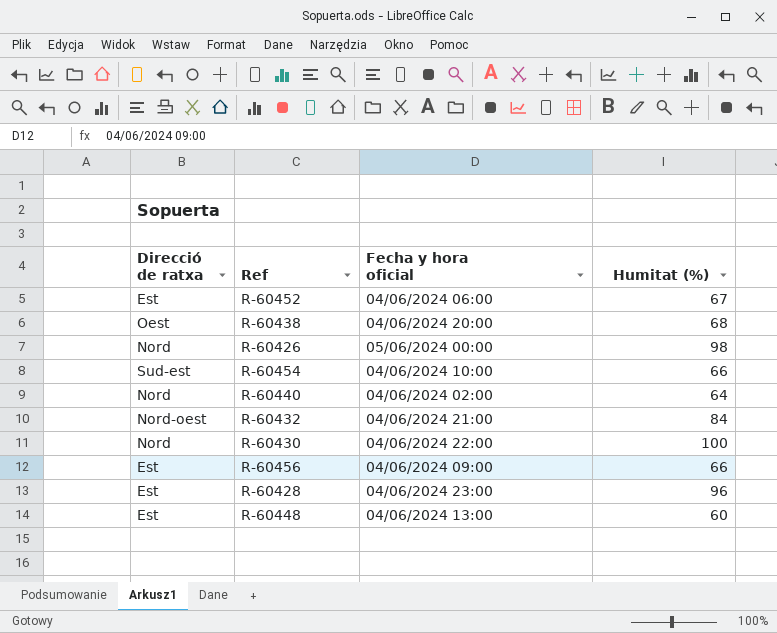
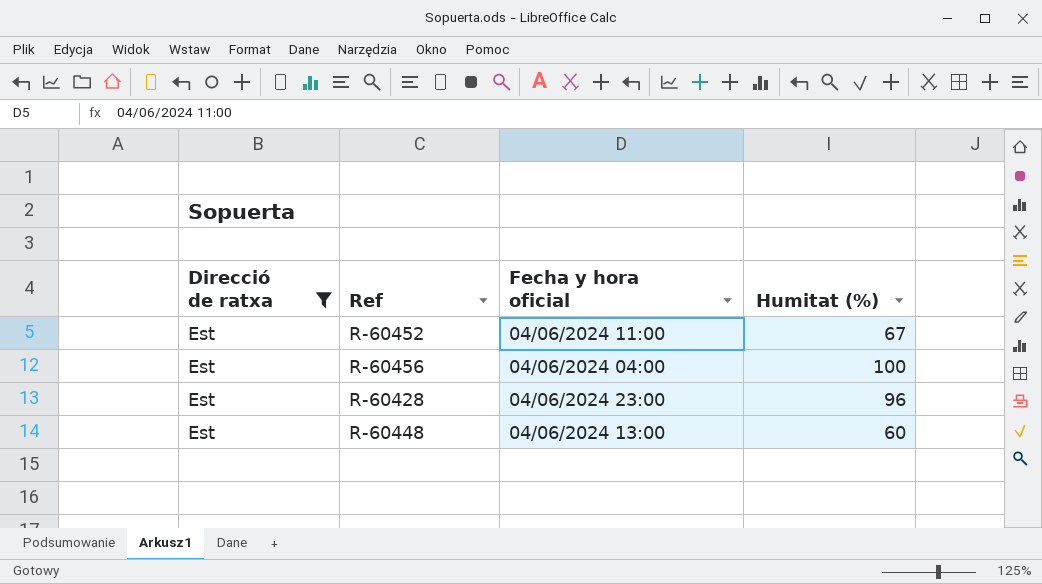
filter: none -> Direcció de ratxa = Est
R-60452 | Fecha y hora oficial: 04/06/2024 06:00 -> 04/06/2024 11:00
R-60456 | Fecha y hora oficial: 04/06/2024 09:00 -> 04/06/2024 04:00
R-60456 | Humitat (%): 66 -> 100

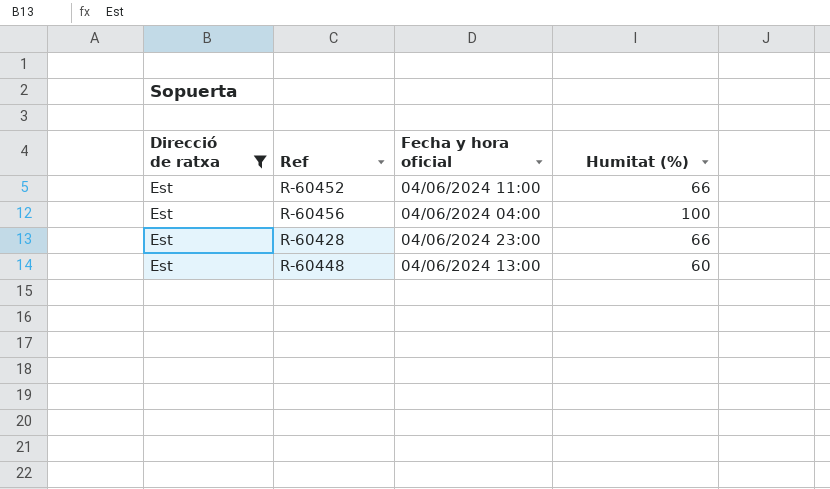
R-60452 | Humitat (%): 67 -> 66
R-60428 | Humitat (%): 96 -> 66

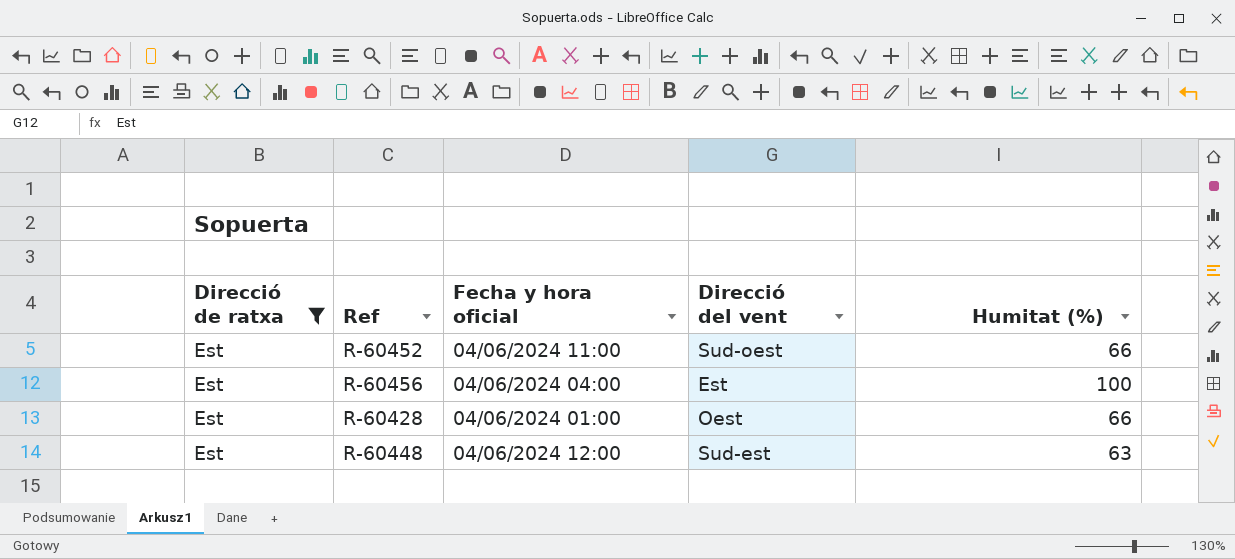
column Direcció del vent | position: none -> 4
R-60428 | Fecha y hora oficial: 04/06/2024 23:00 -> 04/06/2024 01:00
R-60448 | Fecha y hora oficial: 04/06/2024 13:00 -> 04/06/2024 12:00
R-60448 | Humitat (%): 60 -> 63

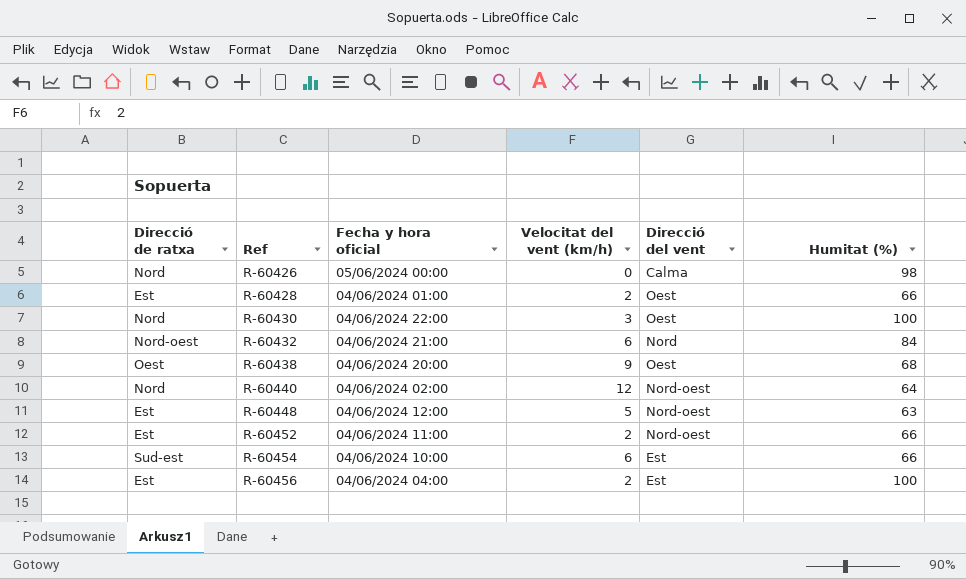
filter: Direcció de ratxa = Est -> none
row order: none -> Ref ascending
column Velocitat del vent (km/h) | position: none -> 4
R-60448 | Direcció del vent: Sud-est -> Nord-oest
R-60452 | Direcció del vent: Sud-oest -> Nord-oest

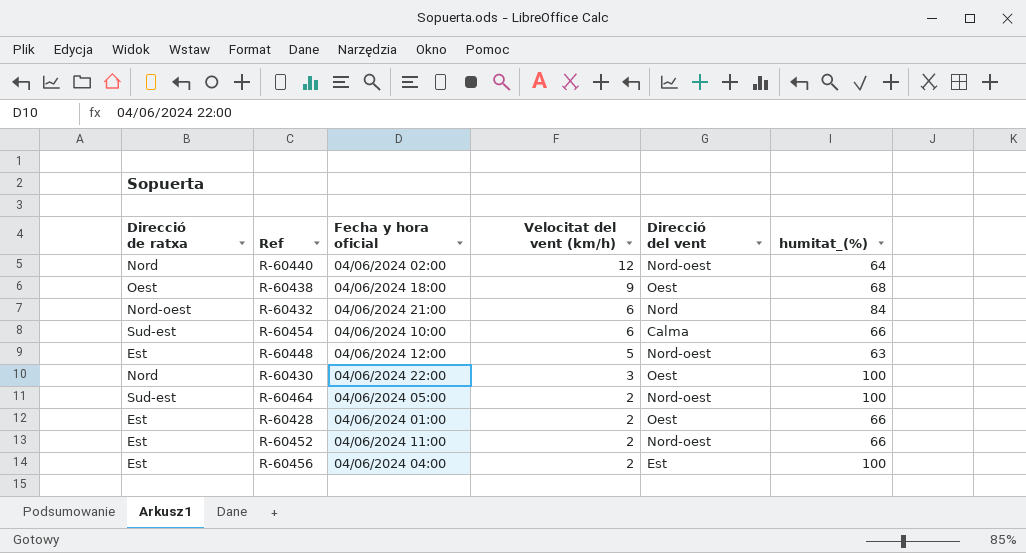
row order: Ref ascending -> Velocitat del vent (km/h) descending
column name: Humitat (%) -> humitat_(%)
row R-60426: Nord | 05/06/2024 00:00 | 0 | Calma | 98 -> none
R-60438 | Fecha y hora oficial: 04/06/2024 20:00 -> 04/06/2024 18:00
R-60454 | Direcció del vent: Est -> Calma
row R-60464: none -> Sud-est | 04/06/2024 05:00 | 2 | Nord-oest | 100

